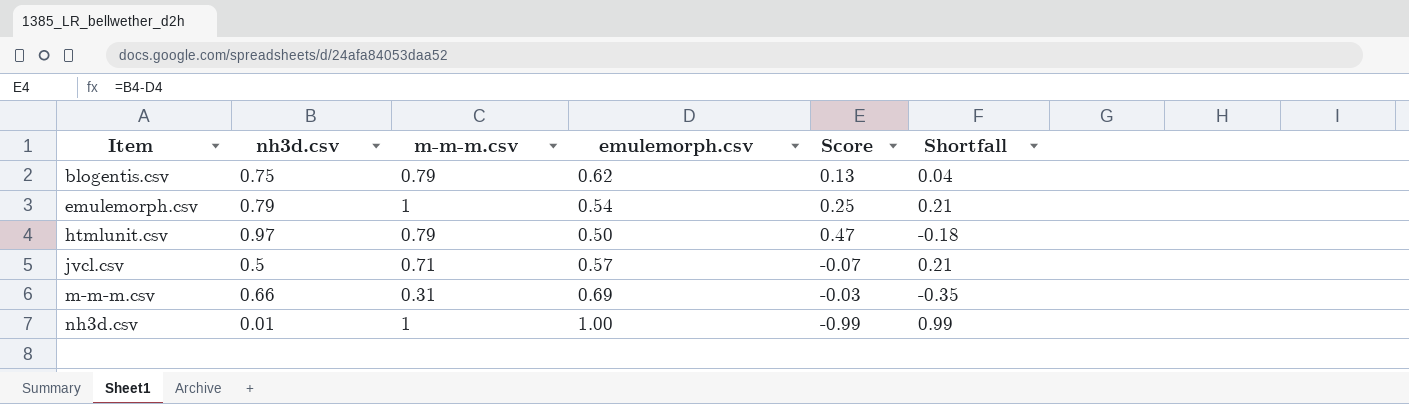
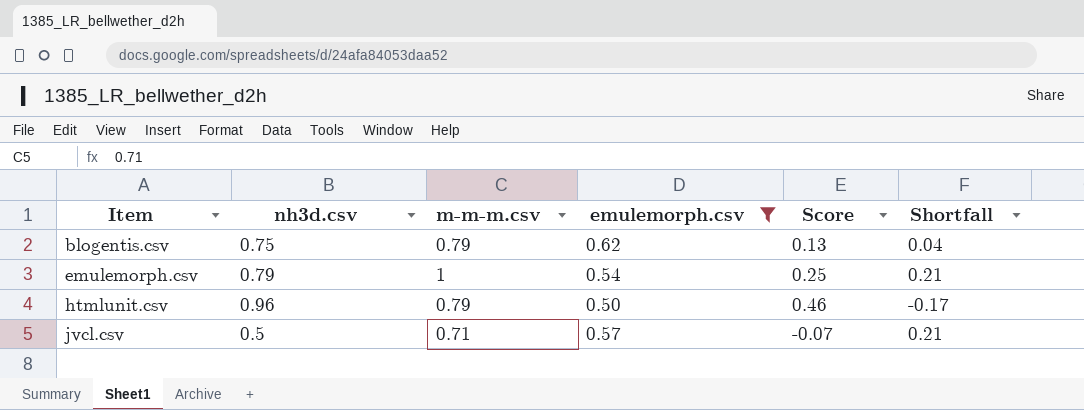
filter: none -> emulemorph.csv <= 0.62
htmlunit.csv | nh3d.csv: 0.97 -> 0.96
htmlunit.csv | Score: 0.47 -> 0.46
htmlunit.csv | Shortfall: -0.18 -> -0.17

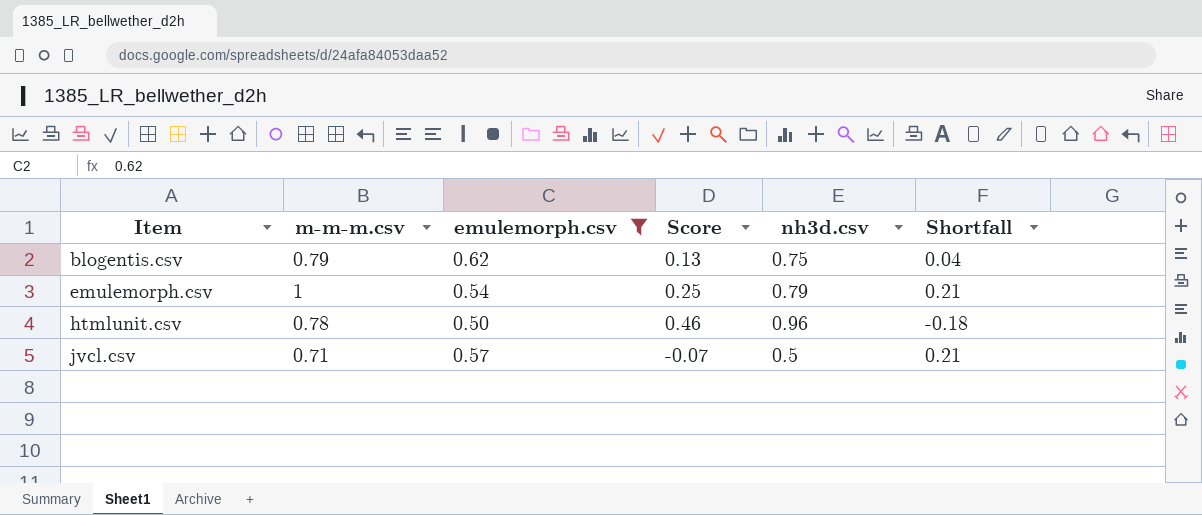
column nh3d.csv | position: 2 -> 5
htmlunit.csv | m-m-m.csv: 0.79 -> 0.78
htmlunit.csv | Shortfall: -0.17 -> -0.18

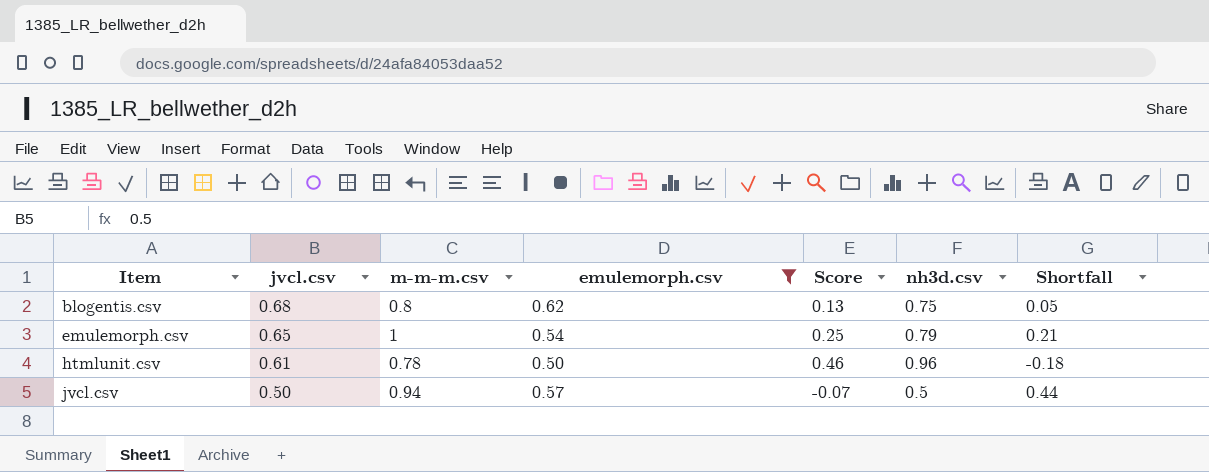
column jvcl.csv | position: none -> 2
blogentis.csv | m-m-m.csv: 0.79 -> 0.8
blogentis.csv | Shortfall: 0.04 -> 0.05
jvcl.csv | m-m-m.csv: 0.71 -> 0.94
jvcl.csv | Shortfall: 0.21 -> 0.44

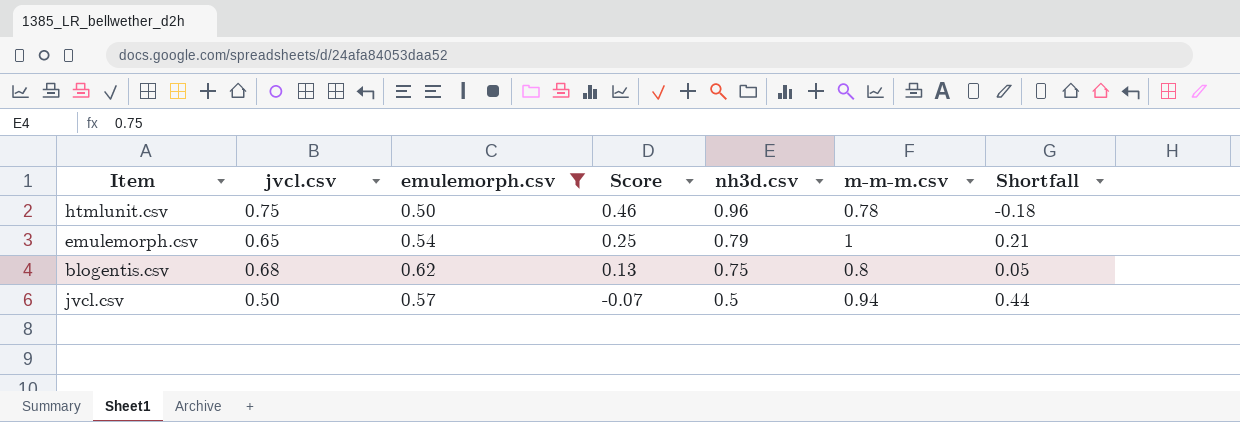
row order: Item ascending -> Score descending
column m-m-m.csv | position: 3 -> 6
htmlunit.csv | jvcl.csv: 0.61 -> 0.75

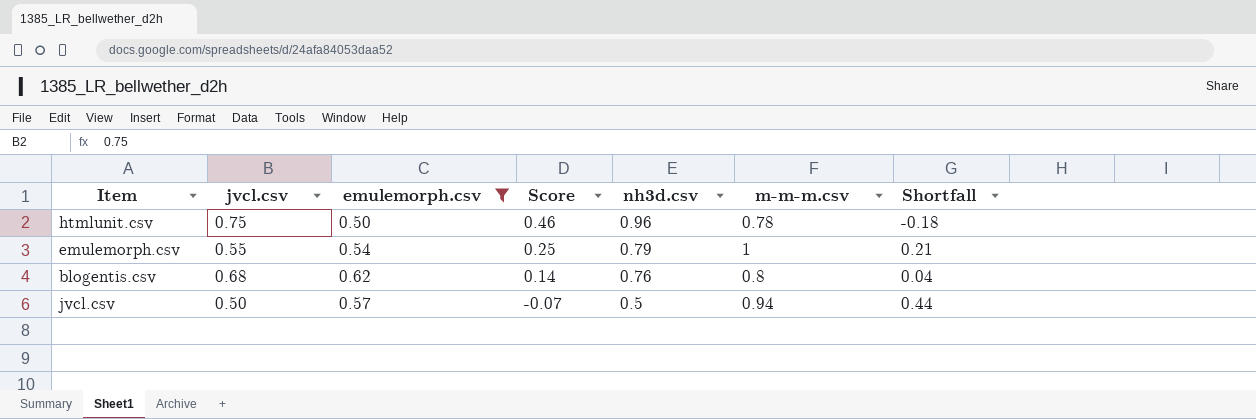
emulemorph.csv | jvcl.csv: 0.65 -> 0.55
blogentis.csv | Score: 0.13 -> 0.14
blogentis.csv | nh3d.csv: 0.75 -> 0.76
blogentis.csv | Shortfall: 0.05 -> 0.04

